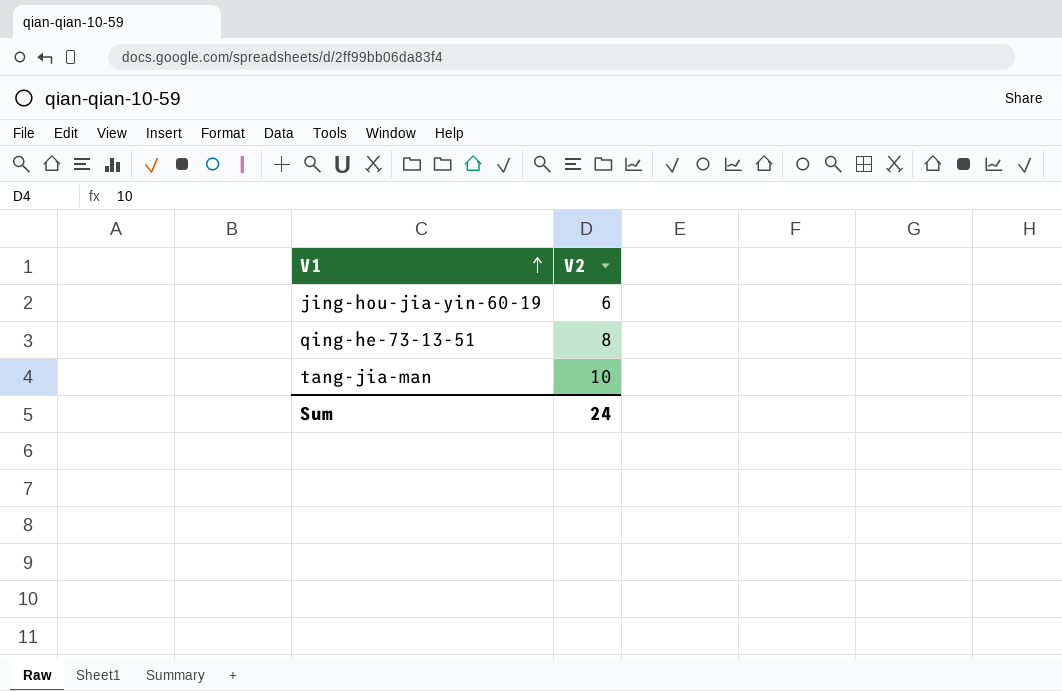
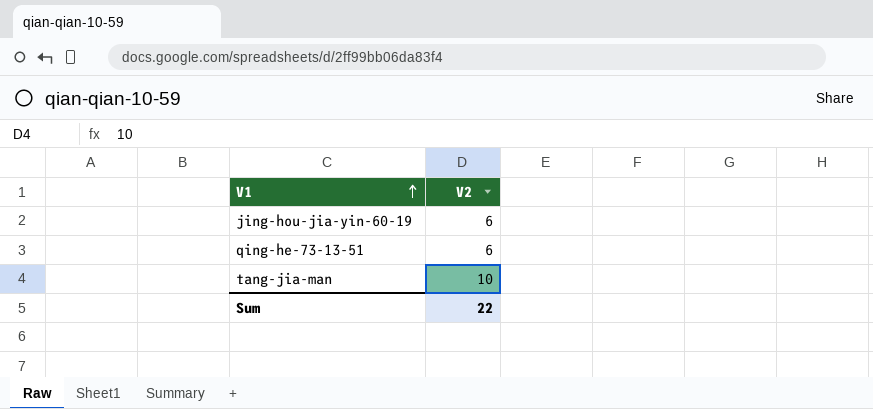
qing-he-73-13-51 | V2: 8 -> 6
Sum | V2: 24 -> 22

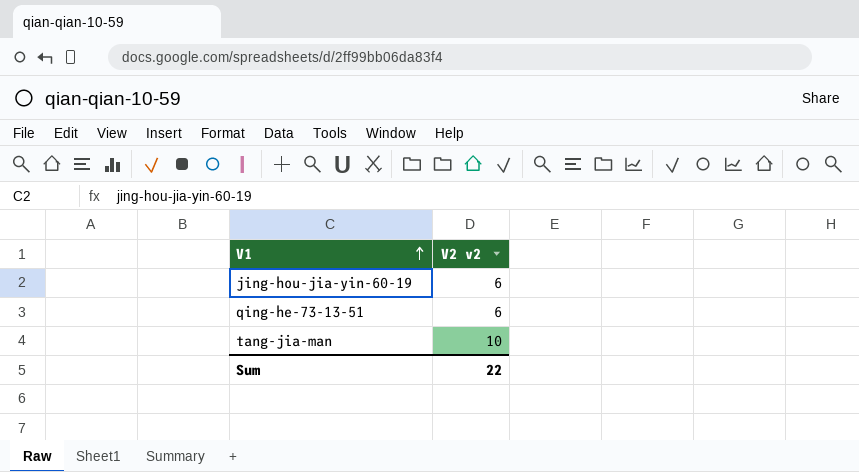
column name: V2 -> V2 v2

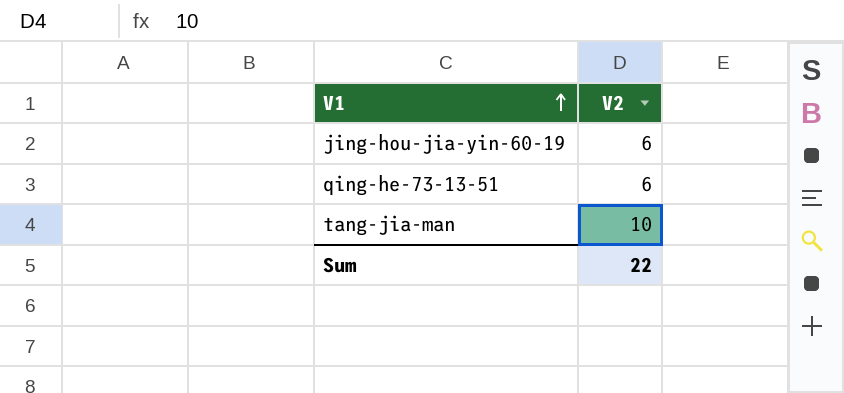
column name: V2 v2 -> V2

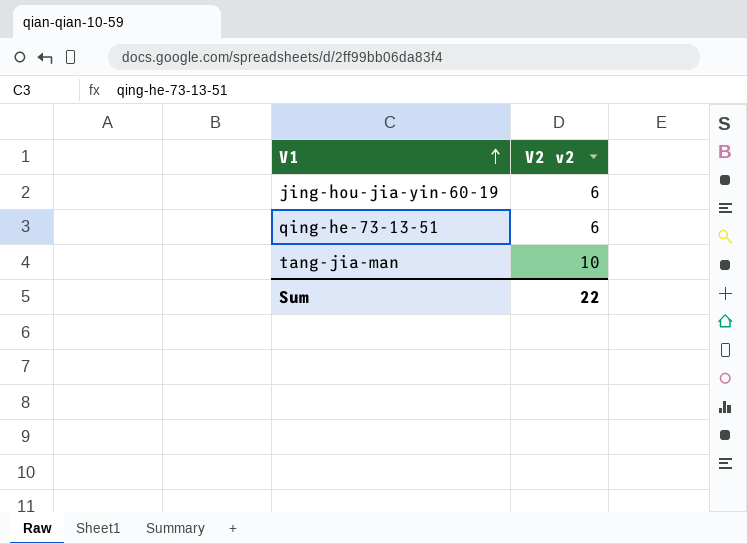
column name: V2 -> V2 v2

